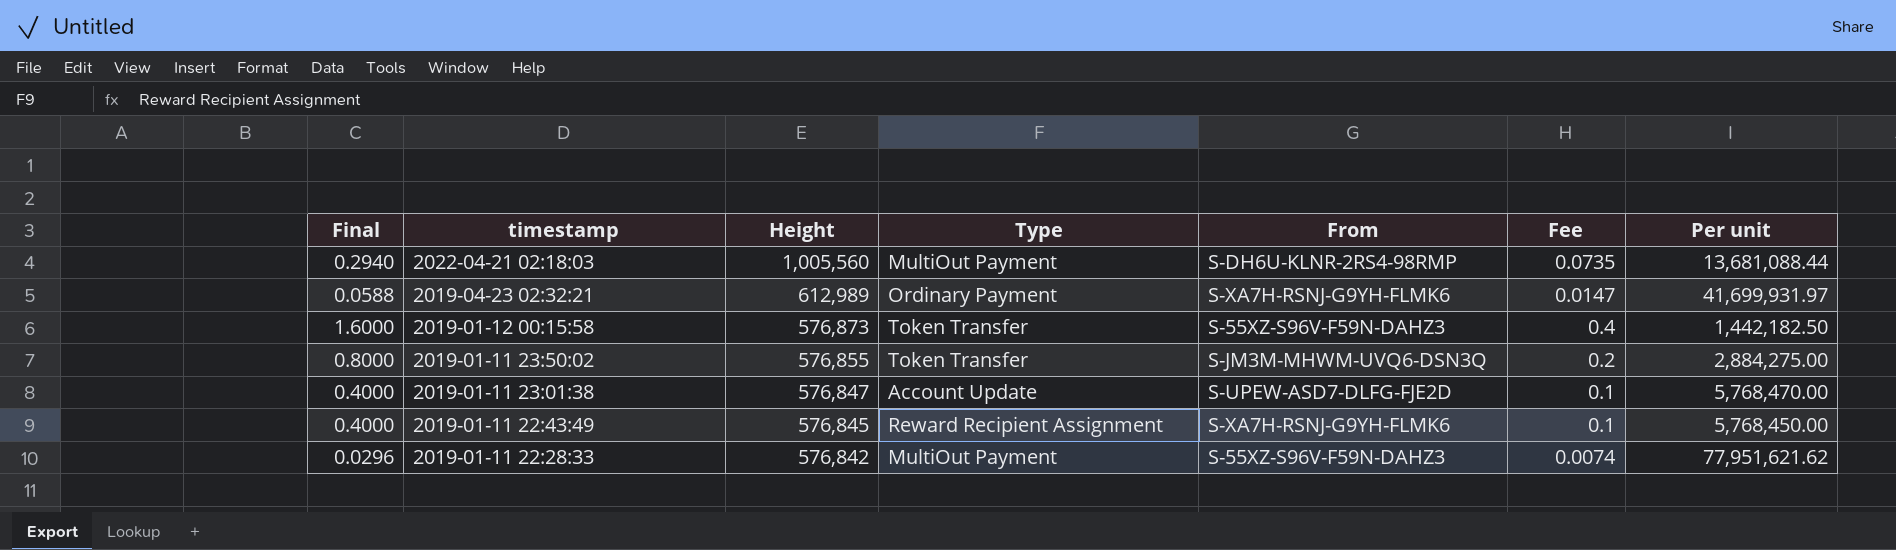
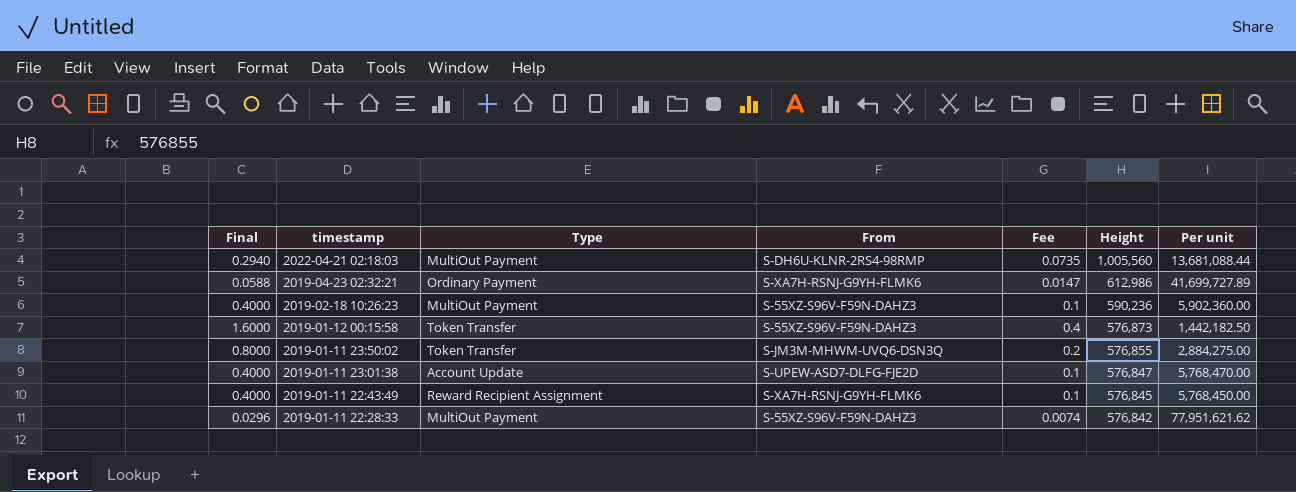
column Height | position: 3 -> 6
2019-04-23 02:32:21 | Height: 612,989 -> 612,986
2019-04-23 02:32:21 | Per unit: 41,699,931.97 -> 41,699,727.89
row 2019-02-18 10:26:23: none -> 0.4000 | MultiOut Payment | S-55XZ-S96V-F59N-DAHZ3 | 0.1 | 590,236 | 5,902,360.00

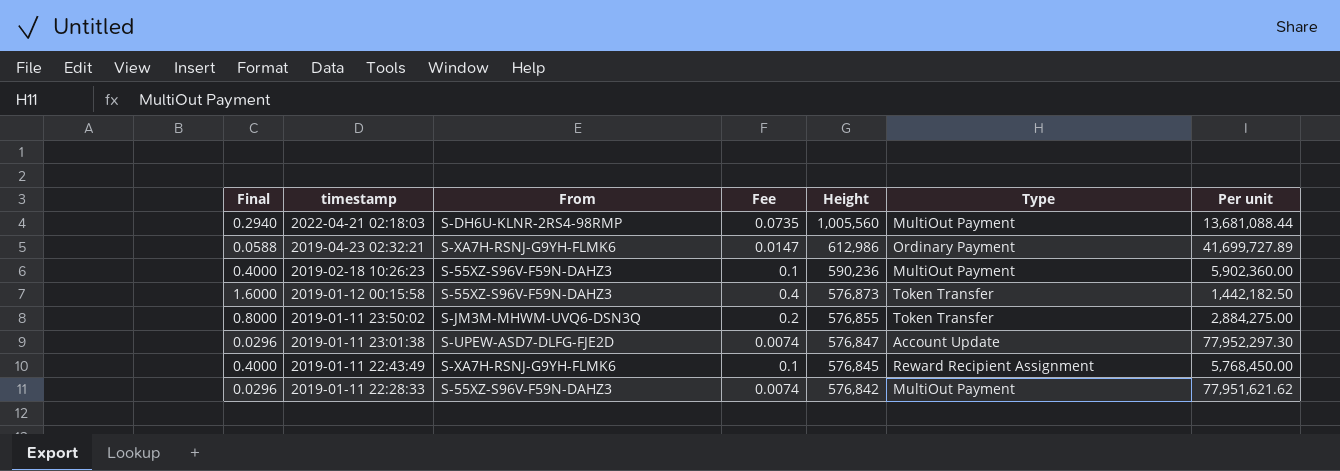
column Type | position: 3 -> 6
2019-01-11 23:01:38 | Final: 0.4000 -> 0.0296
2019-01-11 23:01:38 | Fee: 0.1 -> 0.0074
2019-01-11 23:01:38 | Per unit: 5,768,470.00 -> 77,952,297.30

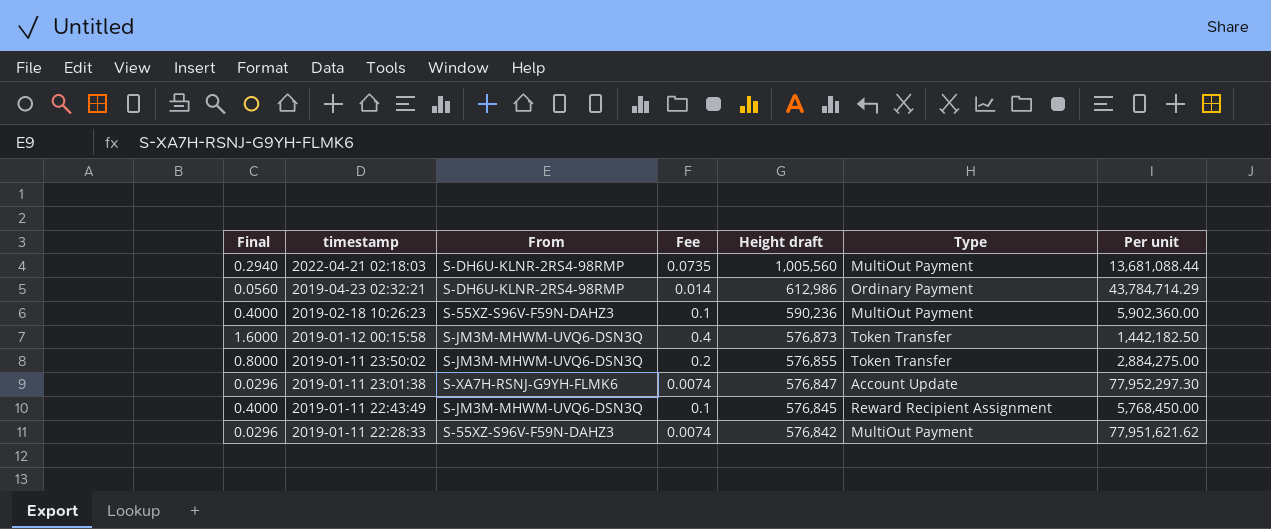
column name: Height -> Height draft
2019-04-23 02:32:21 | Final: 0.0588 -> 0.0560
2019-04-23 02:32:21 | From: S-XA7H-RSNJ-G9YH-FLMK6 -> S-DH6U-KLNR-2RS4-98RMP
2019-04-23 02:32:21 | Fee: 0.0147 -> 0.014
2019-04-23 02:32:21 | Per unit: 41,699,727.89 -> 43,784,714.29
2019-01-12 00:15:58 | From: S-55XZ-S96V-F59N-DAHZ3 -> S-JM3M-MHWM-UVQ6-DSN3Q
2019-01-11 23:01:38 | From: S-UPEW-ASD7-DLFG-FJE2D -> S-XA7H-RSNJ-G9YH-FLMK6
2019-01-11 22:43:49 | From: S-XA7H-RSNJ-G9YH-FLMK6 -> S-JM3M-MHWM-UVQ6-DSN3Q

